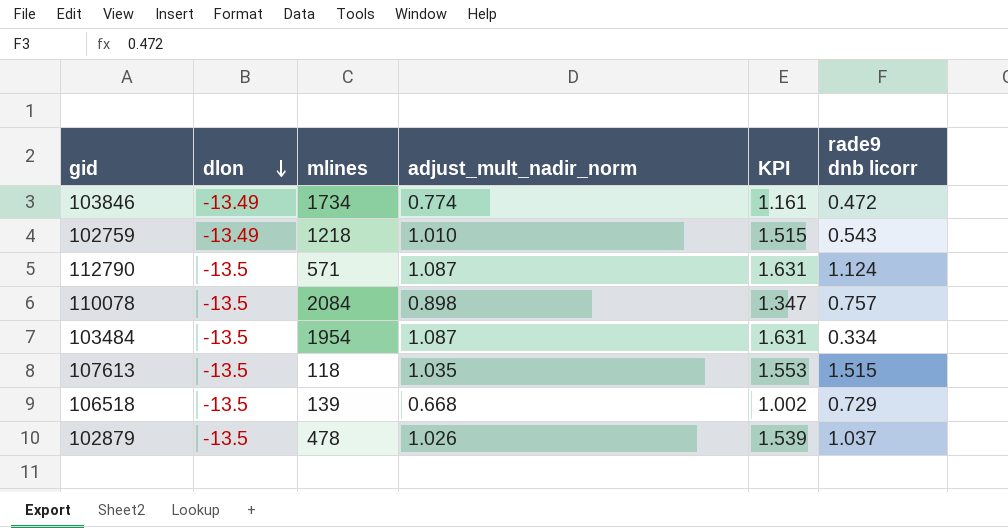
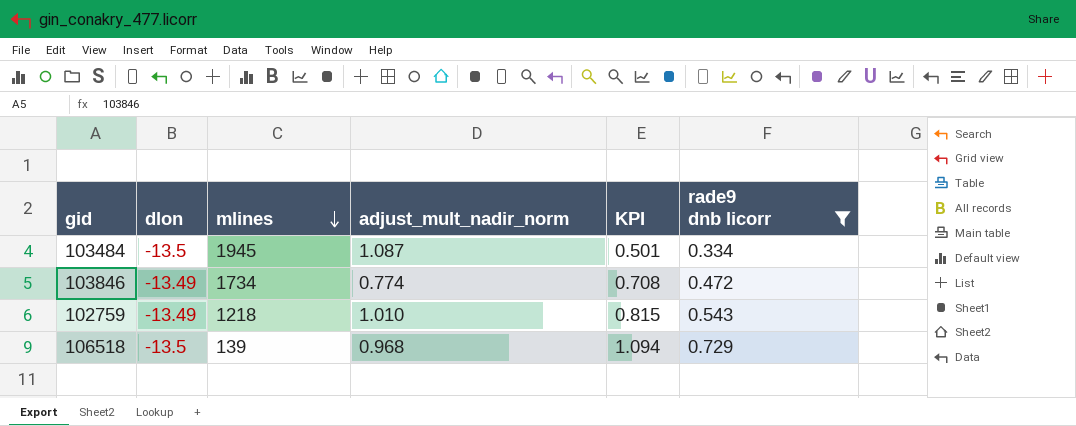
filter: none -> rade9 dnb licorr <= 0.729
row order: dlon descending -> mlines descending
column KPI | formula: [adjust_mult_nadir_norm] * 1.5 -> [rade9 dnb licorr] * 1.5
103484 | mlines: 1954 -> 1945
106518 | adjust_mult_nadir_norm: 0.668 -> 0.968

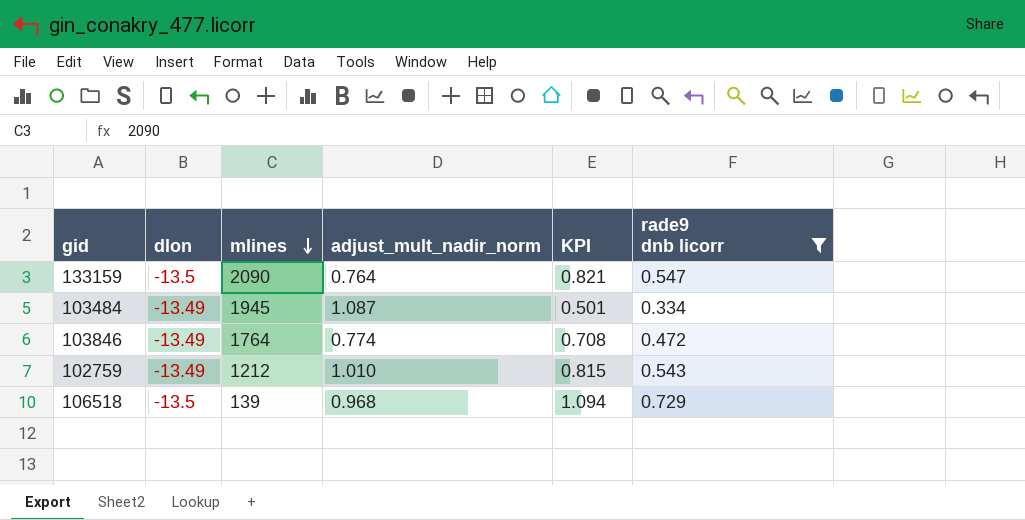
row 133159: none -> -13.5 | 2090 | 0.764 | 0.821 | 0.547
103484 | dlon: -13.5 -> -13.49
103846 | mlines: 1734 -> 1764
102759 | mlines: 1218 -> 1212

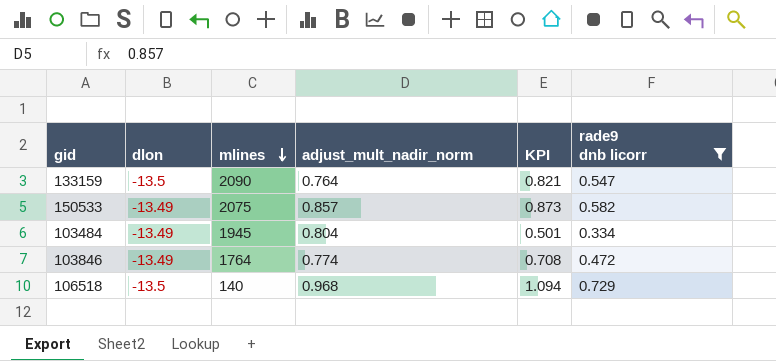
row 102759: -13.49 | 1212 | 1.010 | 0.815 | 0.543 -> none
row 150533: none -> -13.49 | 2075 | 0.857 | 0.873 | 0.582
103484 | adjust_mult_nadir_norm: 1.087 -> 0.804
106518 | mlines: 139 -> 140

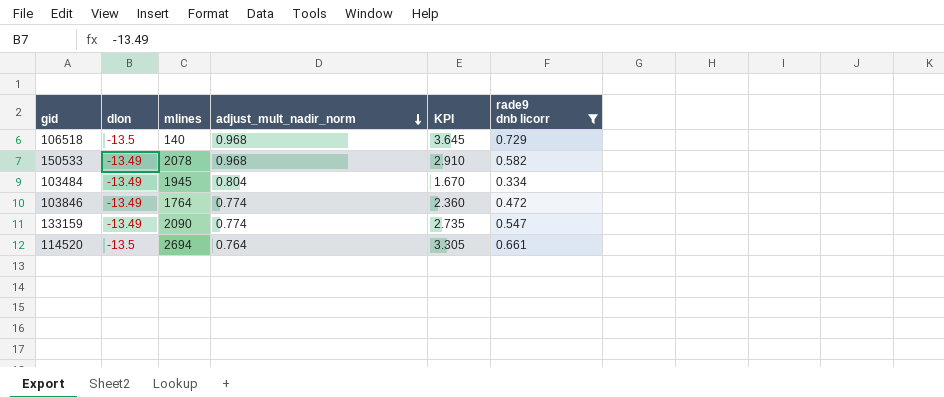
row order: mlines descending -> adjust_mult_nadir_norm descending
column KPI | formula: [rade9 dnb licorr] * 1.5 -> [rade9 dnb licorr] * 5
150533 | mlines: 2075 -> 2078
150533 | adjust_mult_nadir_norm: 0.857 -> 0.968
133159 | dlon: -13.5 -> -13.49
133159 | adjust_mult_nadir_norm: 0.764 -> 0.774
row 114520: none -> -13.5 | 2694 | 0.764 | 3.305 | 0.661

